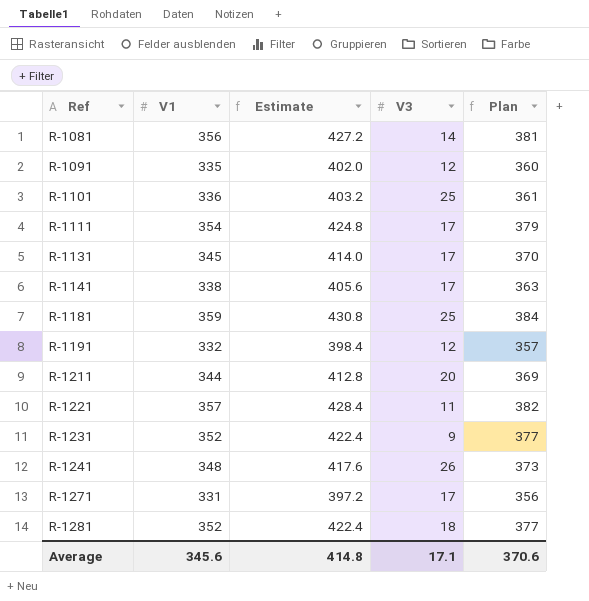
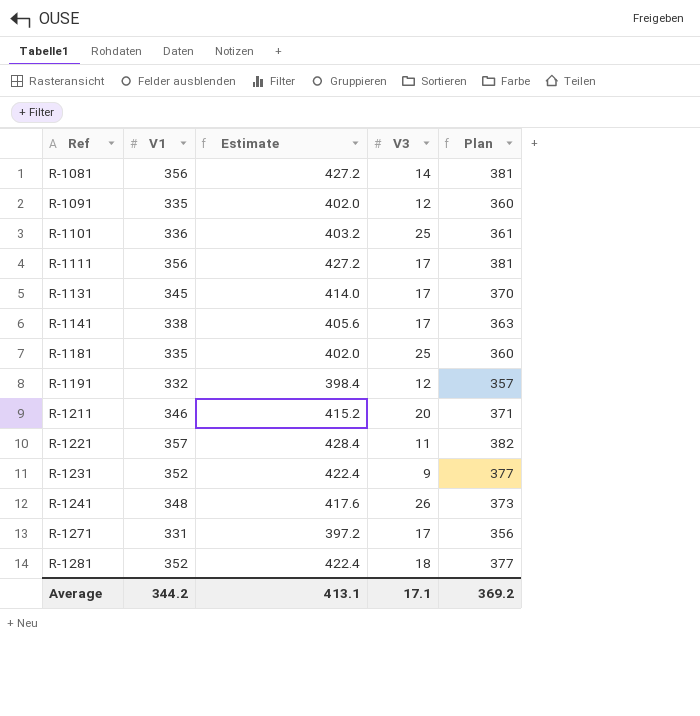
R-1111 | V1: 354 -> 356
R-1111 | Estimate: 424.8 -> 427.2
R-1111 | Plan: 379 -> 381
R-1181 | V1: 359 -> 335
R-1181 | Estimate: 430.8 -> 402.0
R-1181 | Plan: 384 -> 360
R-1211 | V1: 344 -> 346
R-1211 | Estimate: 412.8 -> 415.2
R-1211 | Plan: 369 -> 371
Average | V1: 345.6 -> 344.2
Average | Estimate: 414.8 -> 413.1
Average | Plan: 370.6 -> 369.2

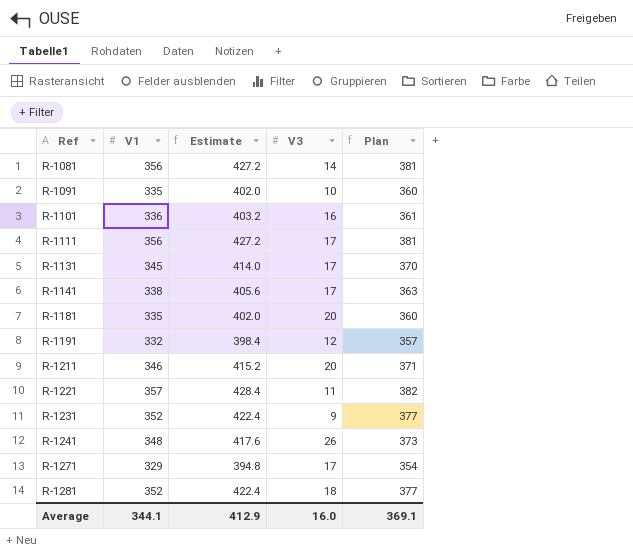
R-1091 | V3: 12 -> 10
R-1101 | V3: 25 -> 16
R-1181 | V3: 25 -> 20
R-1271 | V1: 331 -> 329
R-1271 | Estimate: 397.2 -> 394.8
R-1271 | Plan: 356 -> 354
Average | V1: 344.2 -> 344.1
Average | Estimate: 413.1 -> 412.9
Average | V3: 17.1 -> 16.0
Average | Plan: 369.2 -> 369.1

